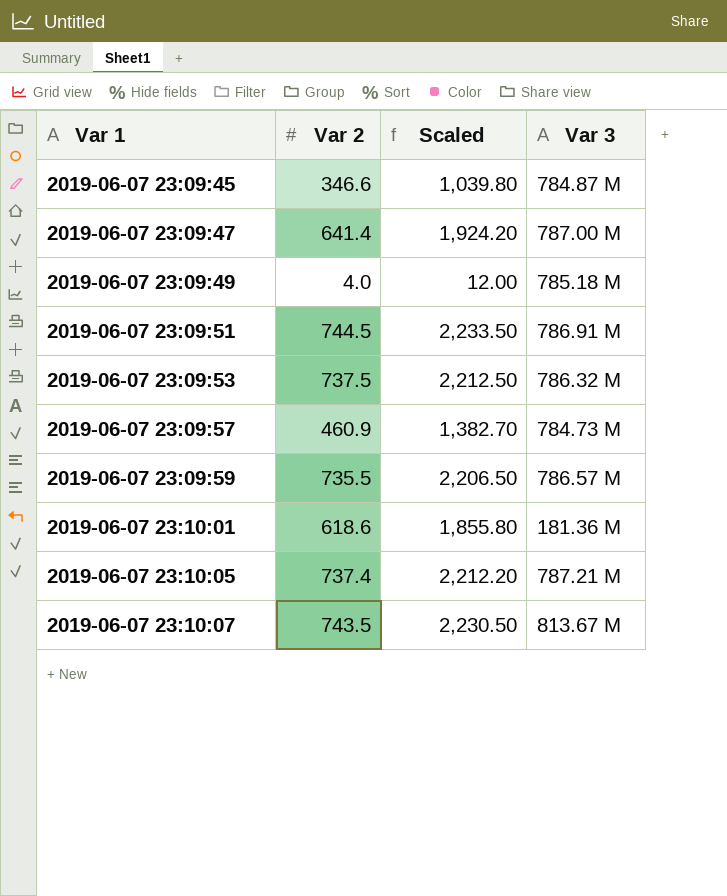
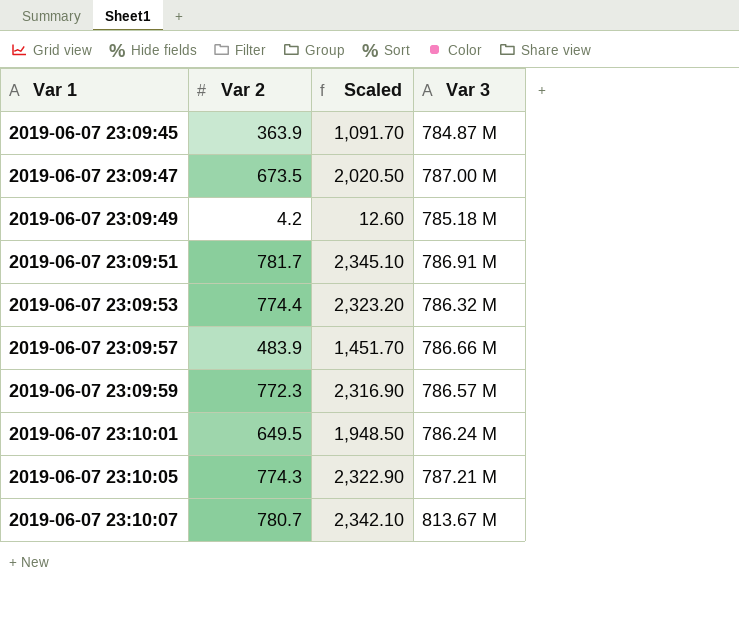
2019-06-07 23:09:45 | Var 2: 346.6 -> 363.9
2019-06-07 23:09:45 | Scaled: 1,039.80 -> 1,091.70
2019-06-07 23:09:47 | Var 2: 641.4 -> 673.5
2019-06-07 23:09:47 | Scaled: 1,924.20 -> 2,020.50
2019-06-07 23:09:49 | Var 2: 4.0 -> 4.2
2019-06-07 23:09:49 | Scaled: 12.00 -> 12.60
2019-06-07 23:09:51 | Var 2: 744.5 -> 781.7
2019-06-07 23:09:51 | Scaled: 2,233.50 -> 2,345.10
2019-06-07 23:09:53 | Var 2: 737.5 -> 774.4
2019-06-07 23:09:53 | Scaled: 2,212.50 -> 2,323.20
2019-06-07 23:09:57 | Var 2: 460.9 -> 483.9
2019-06-07 23:09:57 | Scaled: 1,382.70 -> 1,451.70
2019-06-07 23:09:57 | Var 3: 784.73 M -> 786.66 M
2019-06-07 23:09:59 | Var 2: 735.5 -> 772.3
2019-06-07 23:09:59 | Scaled: 2,206.50 -> 2,316.90
2019-06-07 23:10:01 | Var 2: 618.6 -> 649.5
2019-06-07 23:10:01 | Scaled: 1,855.80 -> 1,948.50
2019-06-07 23:10:01 | Var 3: 181.36 M -> 786.24 M
2019-06-07 23:10:05 | Var 2: 737.4 -> 774.3
2019-06-07 23:10:05 | Scaled: 2,212.20 -> 2,322.90
2019-06-07 23:10:07 | Var 2: 743.5 -> 780.7
2019-06-07 23:10:07 | Scaled: 2,230.50 -> 2,342.10

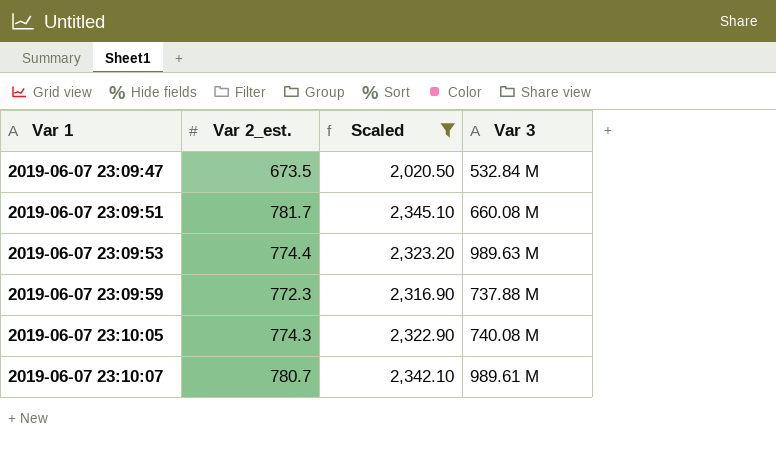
filter: none -> Scaled >= 2,020.50
column name: Var 2 -> Var 2_est.
2019-06-07 23:09:47 | Var 3: 787.00 M -> 532.84 M
2019-06-07 23:09:51 | Var 3: 786.91 M -> 660.08 M
2019-06-07 23:09:53 | Var 3: 786.32 M -> 989.63 M
2019-06-07 23:09:59 | Var 3: 786.57 M -> 737.88 M
2019-06-07 23:10:05 | Var 3: 787.21 M -> 740.08 M
2019-06-07 23:10:07 | Var 3: 813.67 M -> 989.61 M

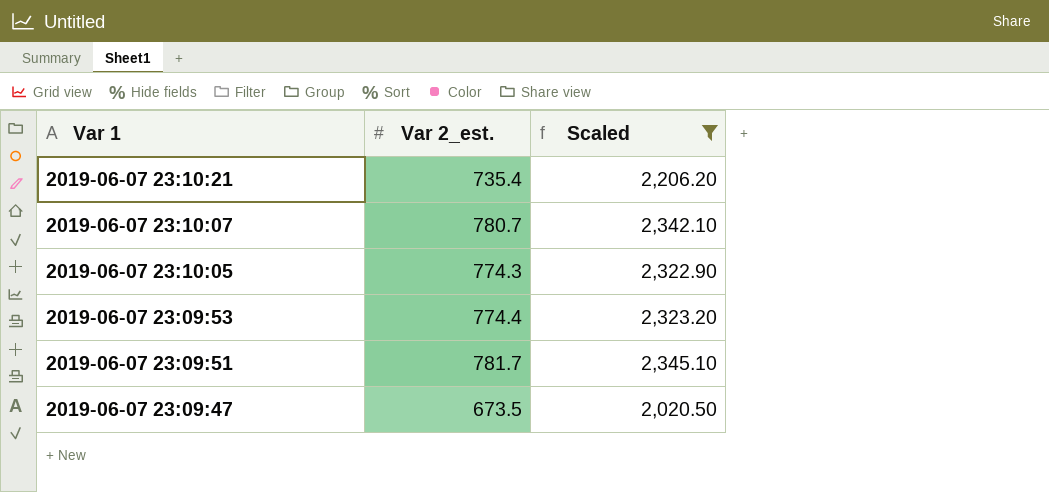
row order: Var 1 ascending -> Var 1 descending
column Var 3 | position: 4 -> none
row 2019-06-07 23:09:59: 772.3 | 2,316.90 | 737.88 M -> none
row 2019-06-07 23:10:21: none -> 735.4 | 2,206.20

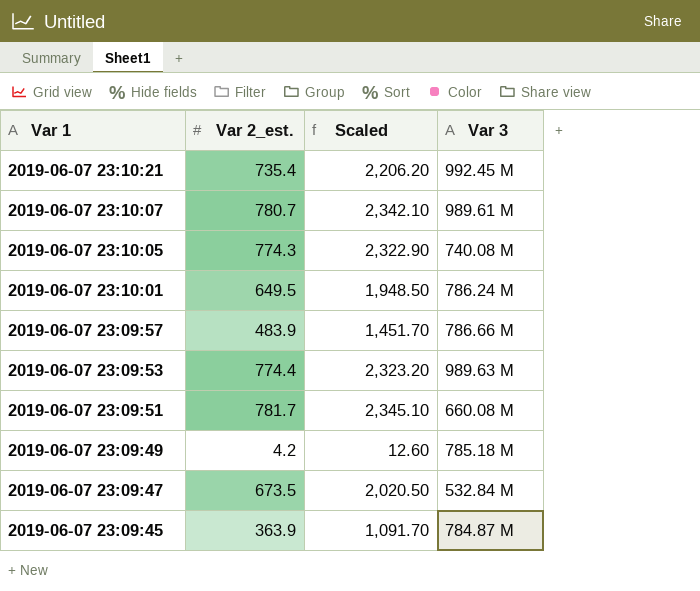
filter: Scaled >= 2,020.50 -> none
column Var 3 | position: none -> 4

